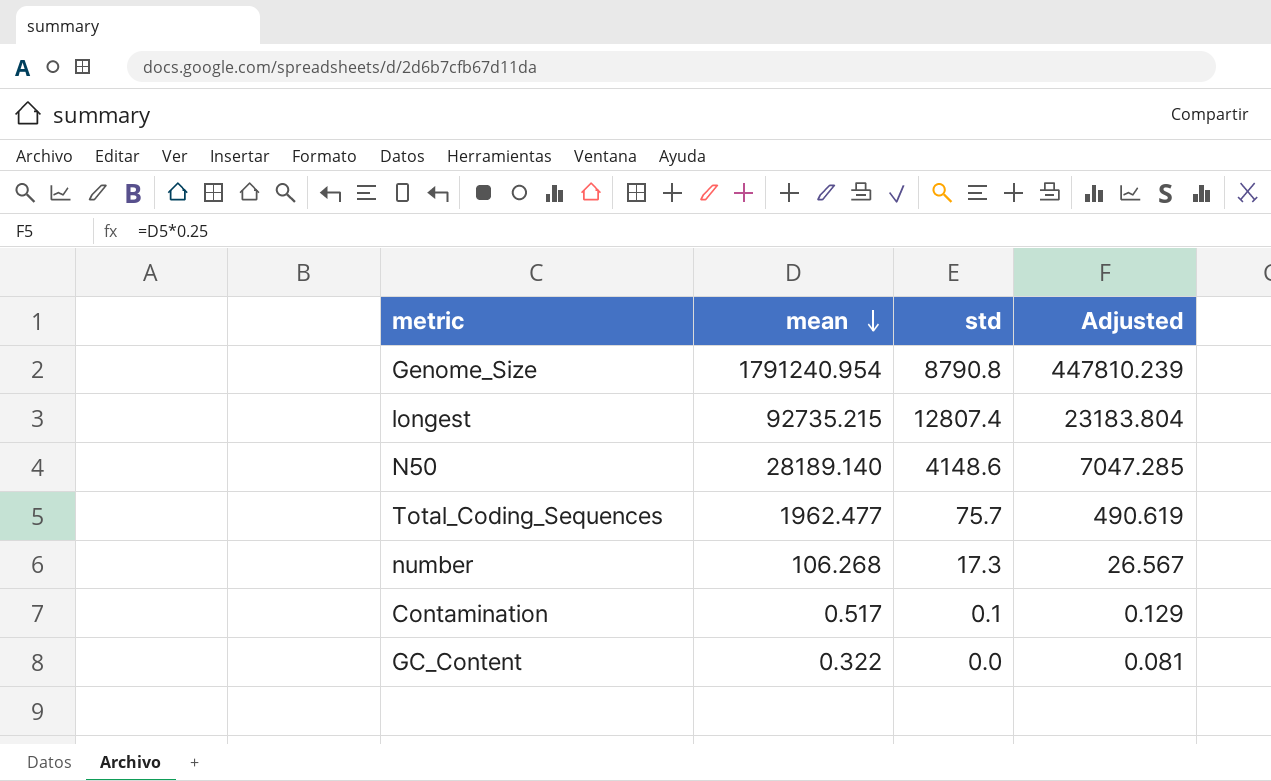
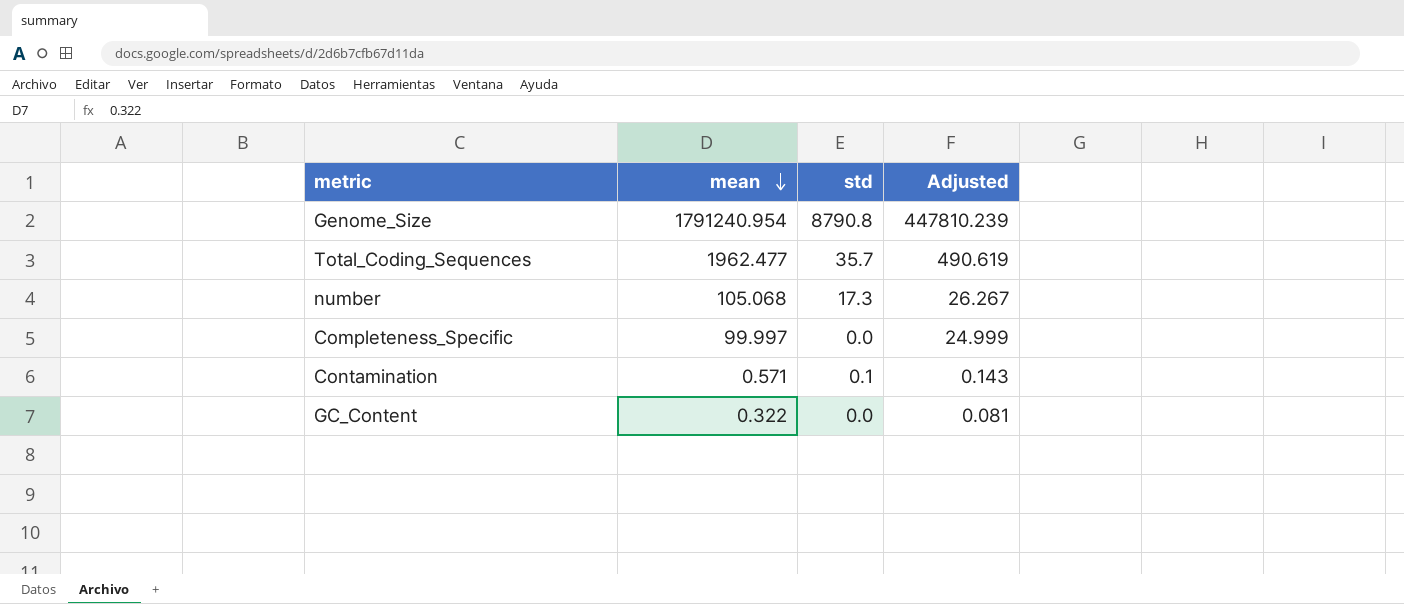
row longest: 92735.215 | 12807.4 | 23183.804 -> none
row N50: 28189.140 | 4148.6 | 7047.285 -> none
Total_Coding_Sequences | std: 75.7 -> 35.7
number | mean: 106.268 -> 105.068
number | Adjusted: 26.567 -> 26.267
row Completeness_Specific: none -> 99.997 | 0.0 | 24.999
Contamination | mean: 0.517 -> 0.571
Contamination | Adjusted: 0.129 -> 0.143

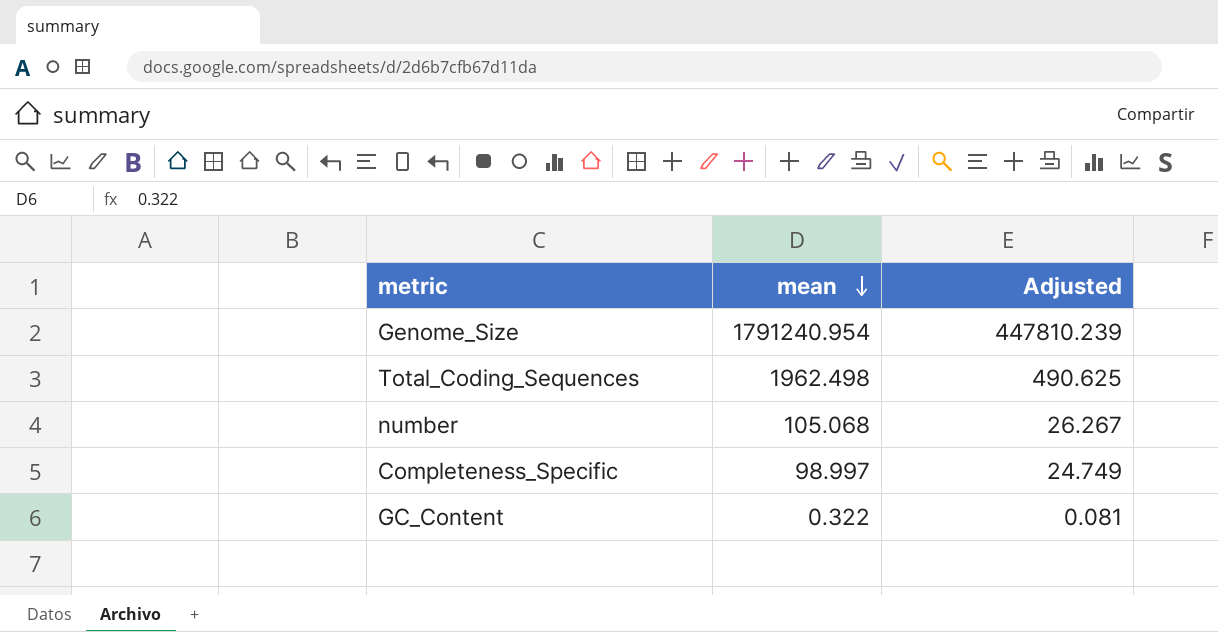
column std | position: 3 -> none
row Contamination: 0.571 | 0.1 | 0.143 -> none
Total_Coding_Sequences | mean: 1962.477 -> 1962.498
Total_Coding_Sequences | Adjusted: 490.619 -> 490.625
Completeness_Specific | mean: 99.997 -> 98.997
Completeness_Specific | Adjusted: 24.999 -> 24.749

